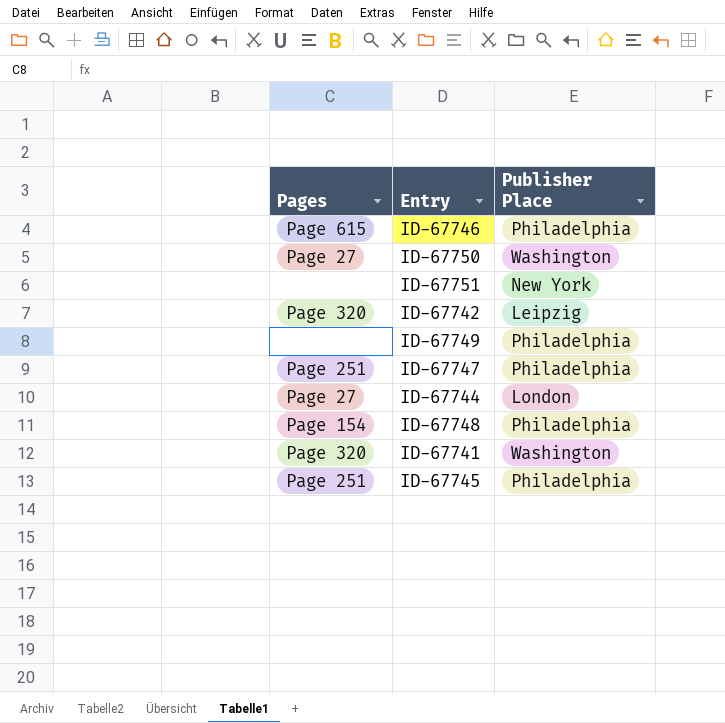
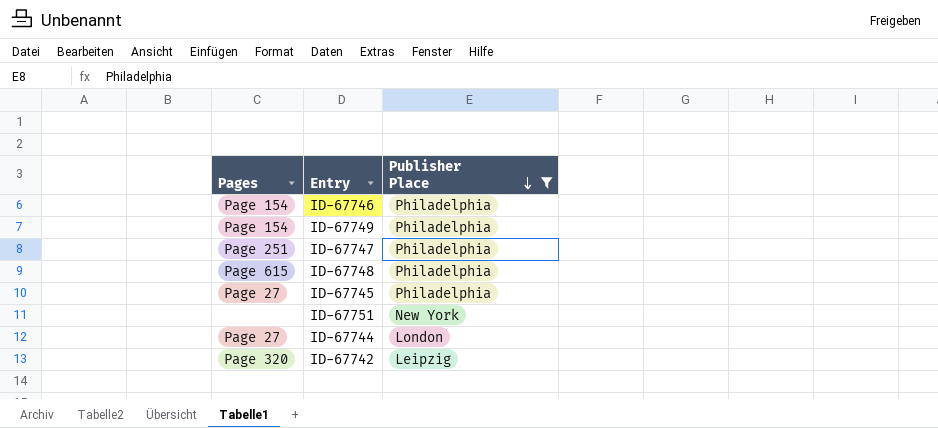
filter: none -> Publisher Place != Washington
row order: none -> Publisher Place descending
ID-67746 | Pages: Page 615 -> Page 154
ID-67749 | Pages: none -> Page 154
ID-67748 | Pages: Page 154 -> Page 615
ID-67745 | Pages: Page 251 -> Page 27

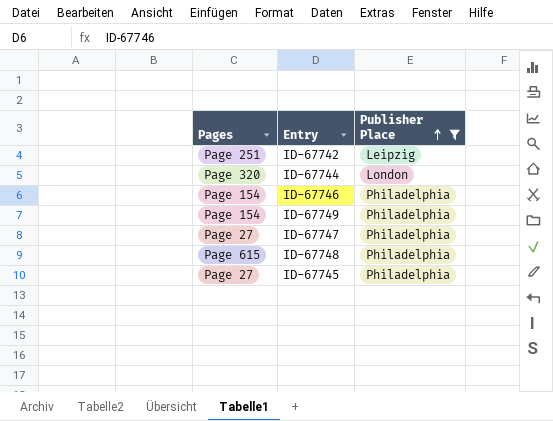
row order: Publisher Place descending -> Publisher Place ascending
row ID-67751: none | New York -> none
ID-67742 | Pages: Page 320 -> Page 251
ID-67744 | Pages: Page 27 -> Page 320
ID-67747 | Pages: Page 251 -> Page 27

